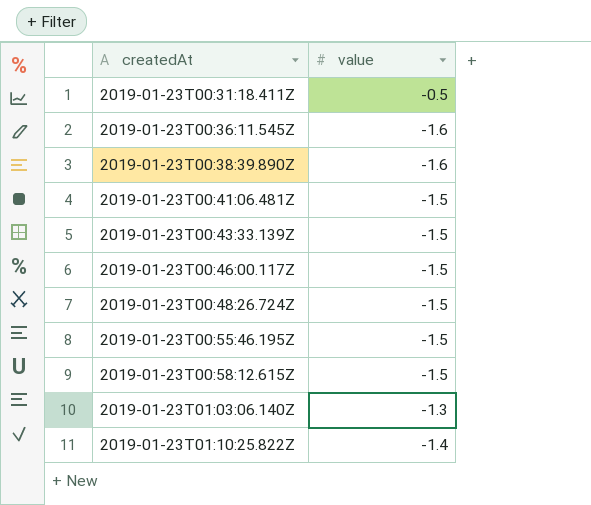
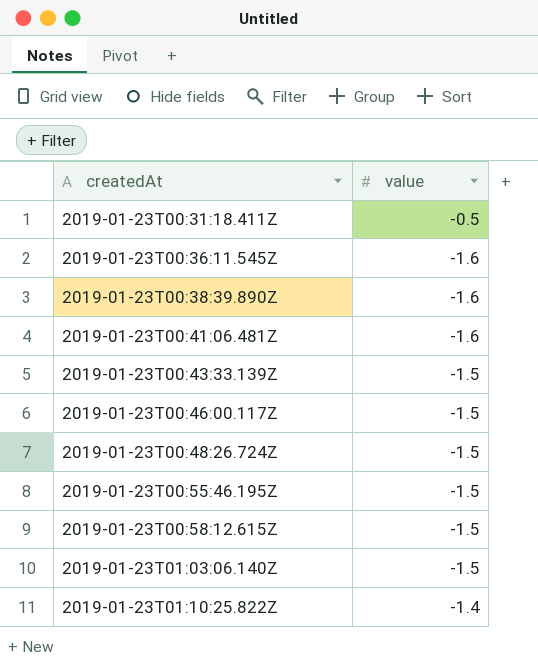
2019-01-23T00:41:06.481Z | value: -1.5 -> -1.6
2019-01-23T01:03:06.140Z | value: -1.3 -> -1.5

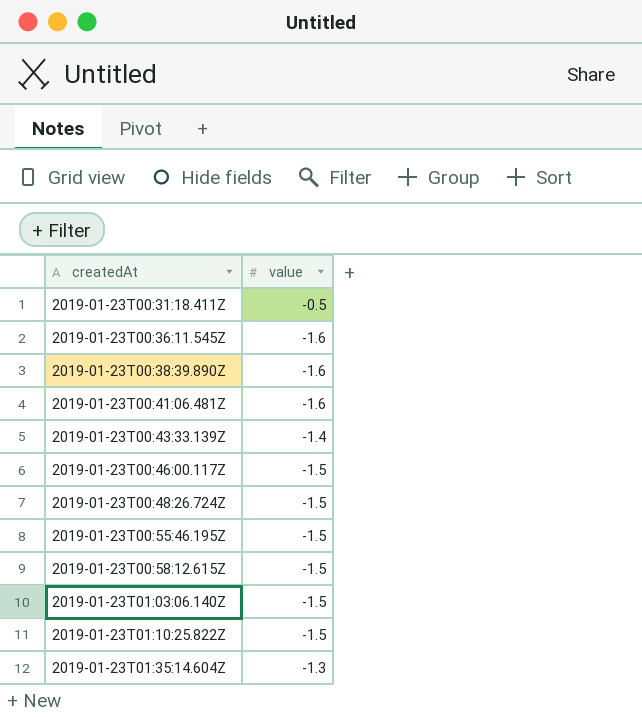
2019-01-23T00:43:33.139Z | value: -1.5 -> -1.4
2019-01-23T01:10:25.822Z | value: -1.4 -> -1.5
row 2019-01-23T01:35:14.604Z: none -> -1.3

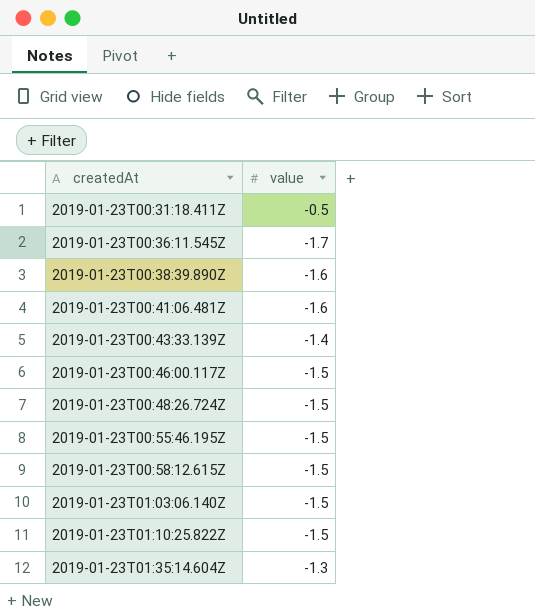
2019-01-23T00:36:11.545Z | value: -1.6 -> -1.7

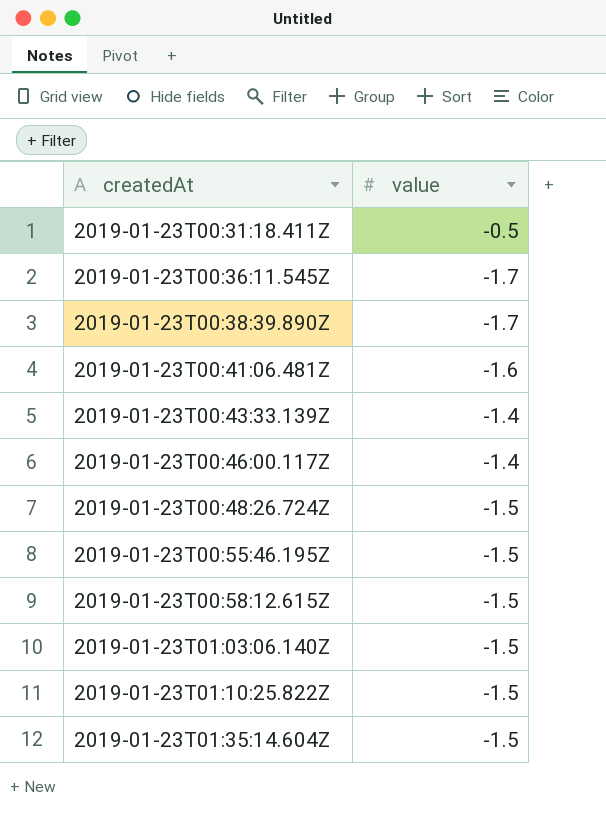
2019-01-23T00:38:39.890Z | value: -1.6 -> -1.7
2019-01-23T00:46:00.117Z | value: -1.5 -> -1.4
2019-01-23T01:35:14.604Z | value: -1.3 -> -1.5

